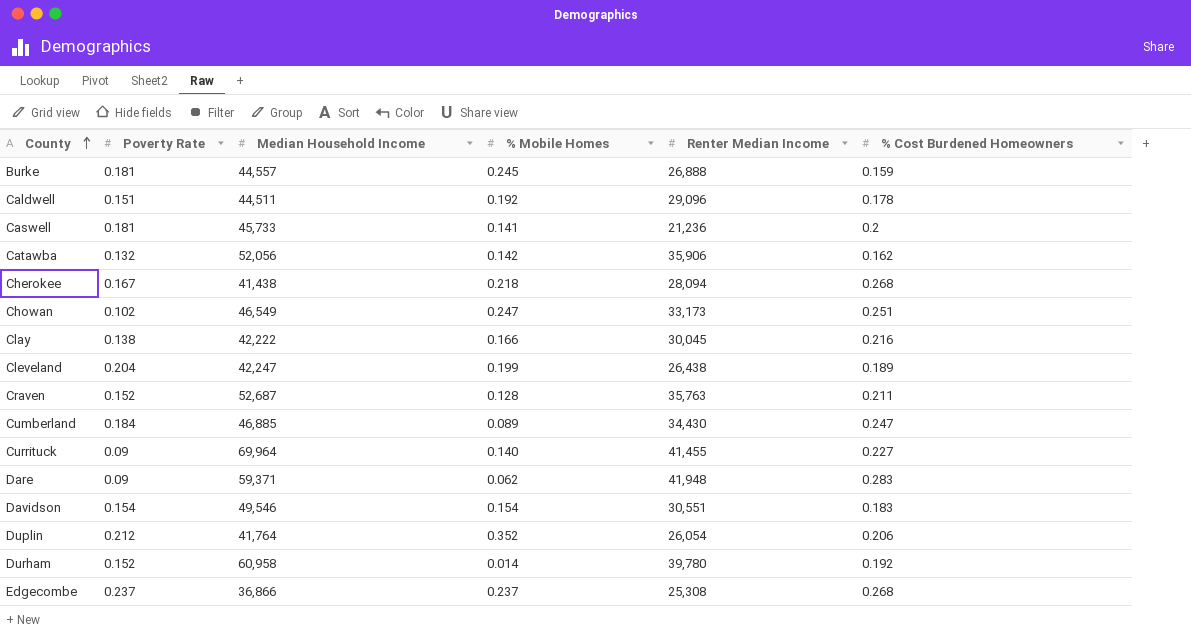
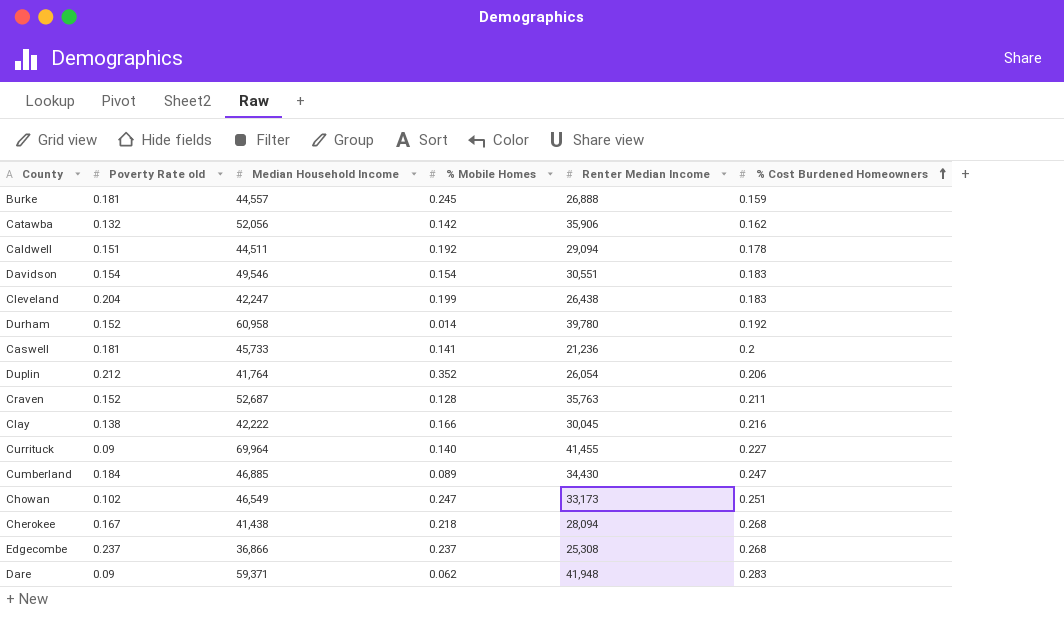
row order: County ascending -> % Cost Burdened Homeowners ascending
column name: Poverty Rate -> Poverty Rate old
Caldwell | Renter Median Income: 29,096 -> 29,094
Cleveland | % Cost Burdened Homeowners: 0.189 -> 0.183

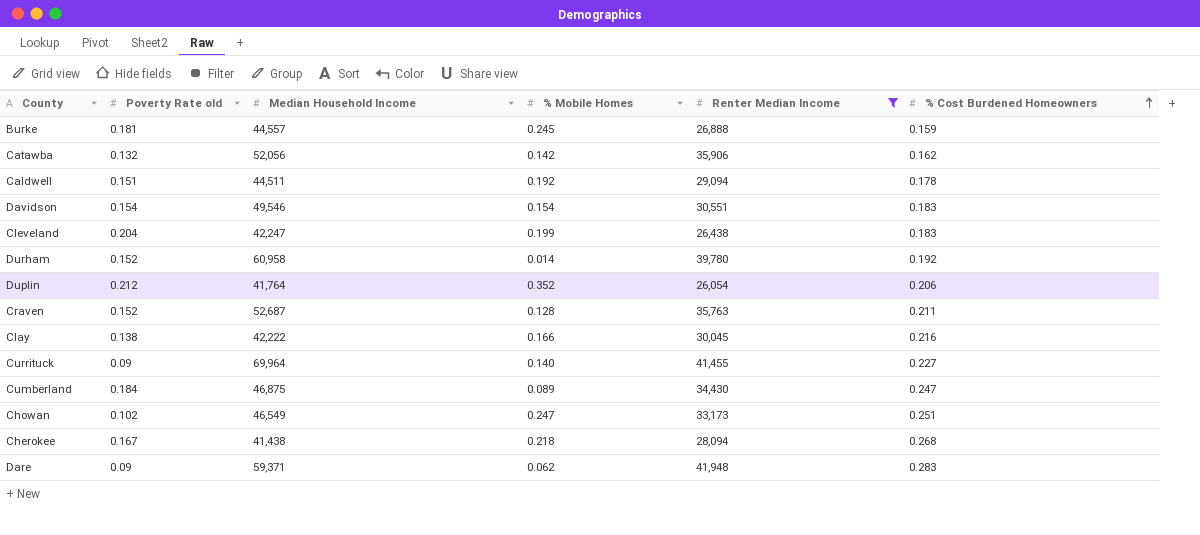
filter: none -> Renter Median Income >= 26,054
Cumberland | Median Household Income: 46,885 -> 46,875

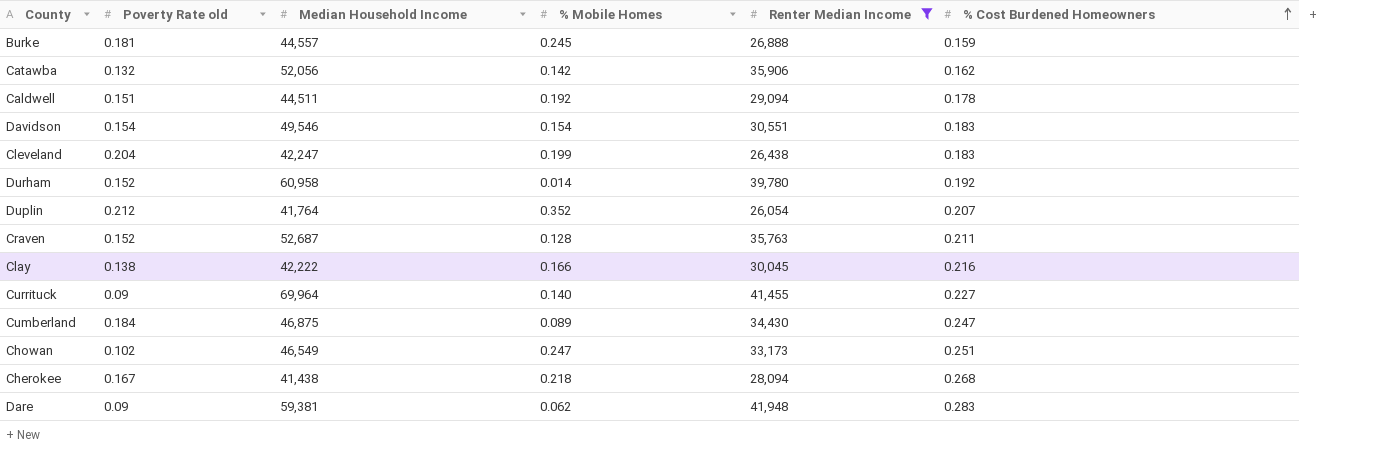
Duplin | % Cost Burdened Homeowners: 0.206 -> 0.207
Dare | Median Household Income: 59,371 -> 59,381

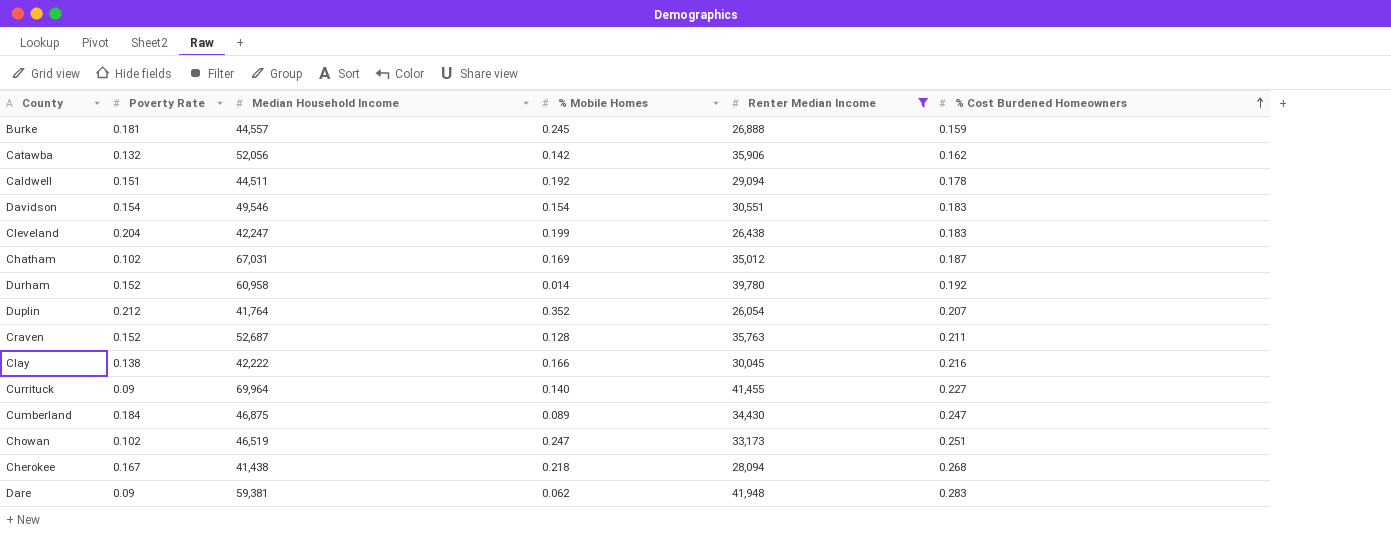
column name: Poverty Rate old -> Poverty Rate
row Chatham: none -> 0.102 | 67,031 | 0.169 | 35,012 | 0.187
Chowan | Median Household Income: 46,549 -> 46,519

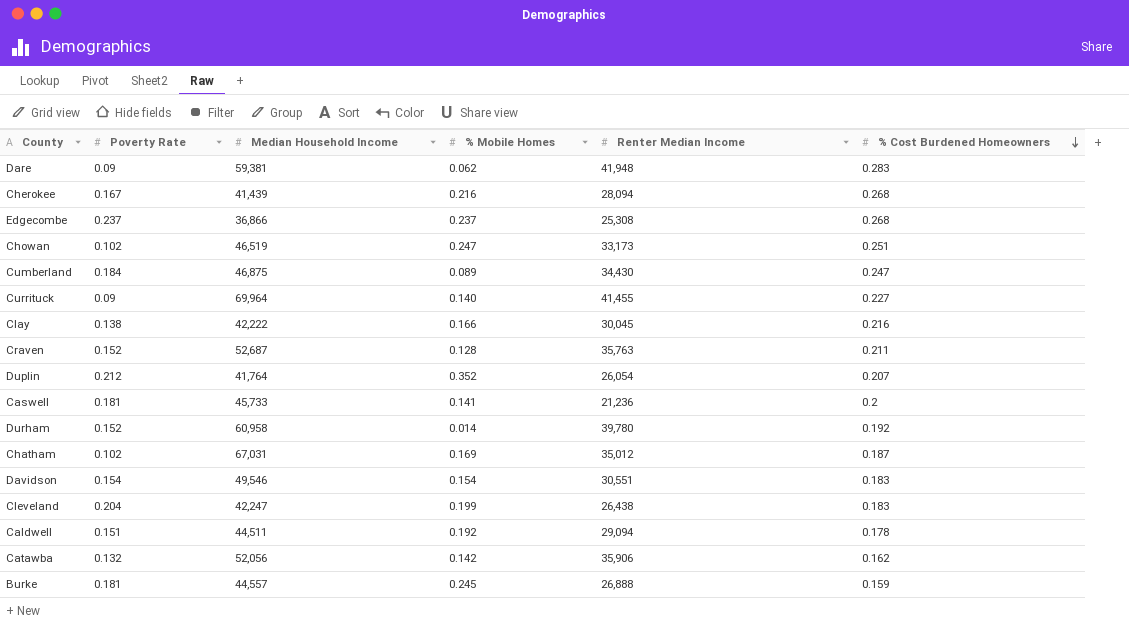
filter: Renter Median Income >= 26,054 -> none
row order: % Cost Burdened Homeowners ascending -> % Cost Burdened Homeowners descending
Cherokee | Median Household Income: 41,438 -> 41,439
Cherokee | % Mobile Homes: 0.218 -> 0.216

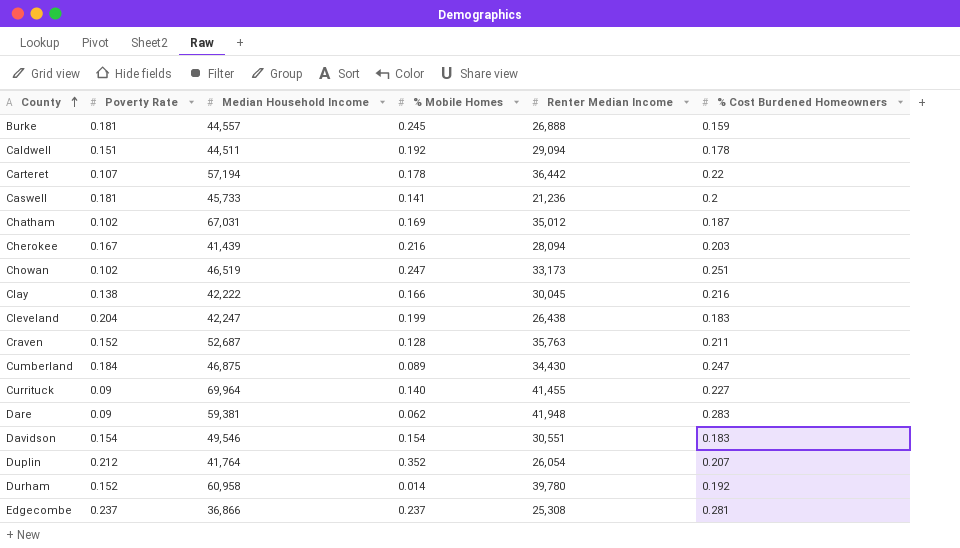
row order: % Cost Burdened Homeowners descending -> County ascending
row Catawba: 0.132 | 52,056 | 0.142 | 35,906 | 0.162 -> none
row Carteret: none -> 0.107 | 57,194 | 0.178 | 36,442 | 0.22
Cherokee | % Cost Burdened Homeowners: 0.268 -> 0.203
Edgecombe | % Cost Burdened Homeowners: 0.268 -> 0.281

